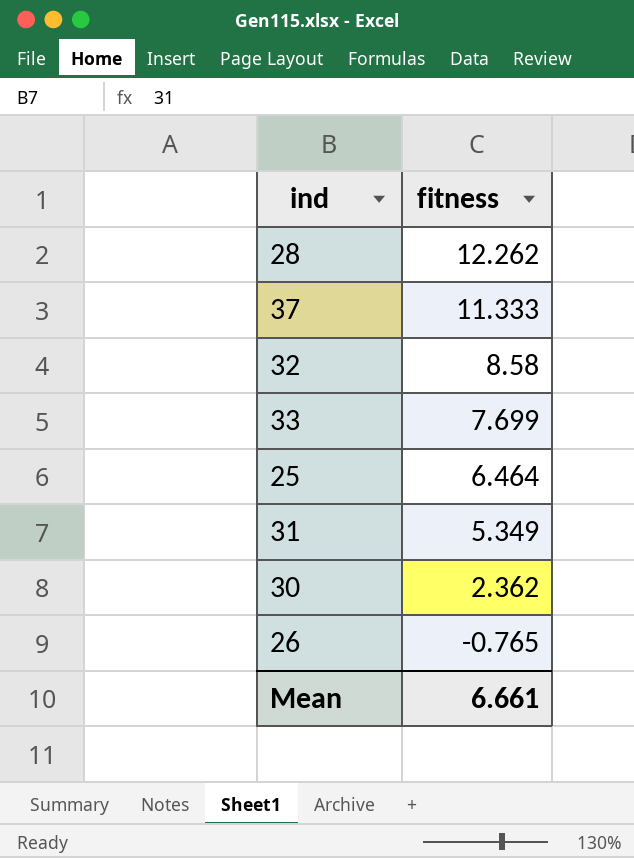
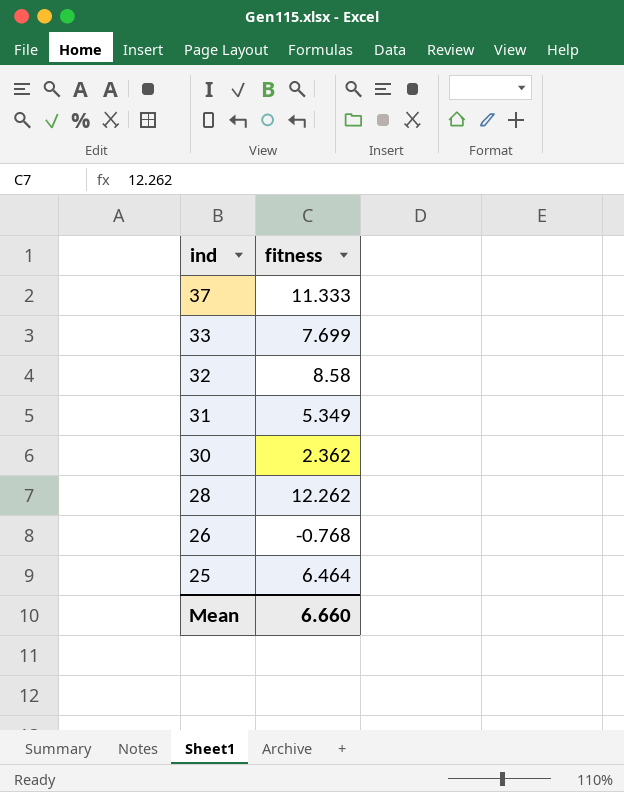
row order: fitness descending -> ind descending
26 | fitness: -0.765 -> -0.768
Mean | fitness: 6.661 -> 6.660

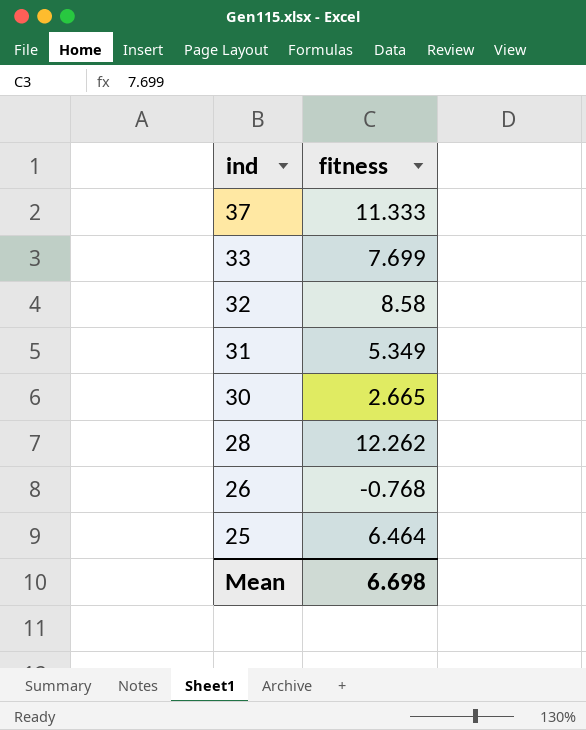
30 | fitness: 2.362 -> 2.665
Mean | fitness: 6.660 -> 6.698

